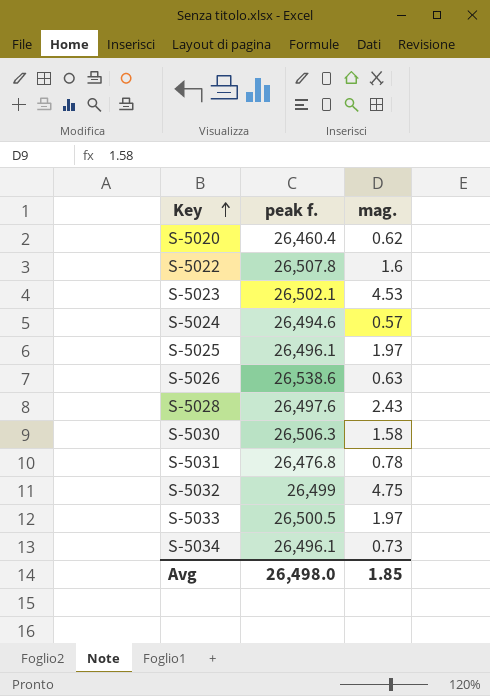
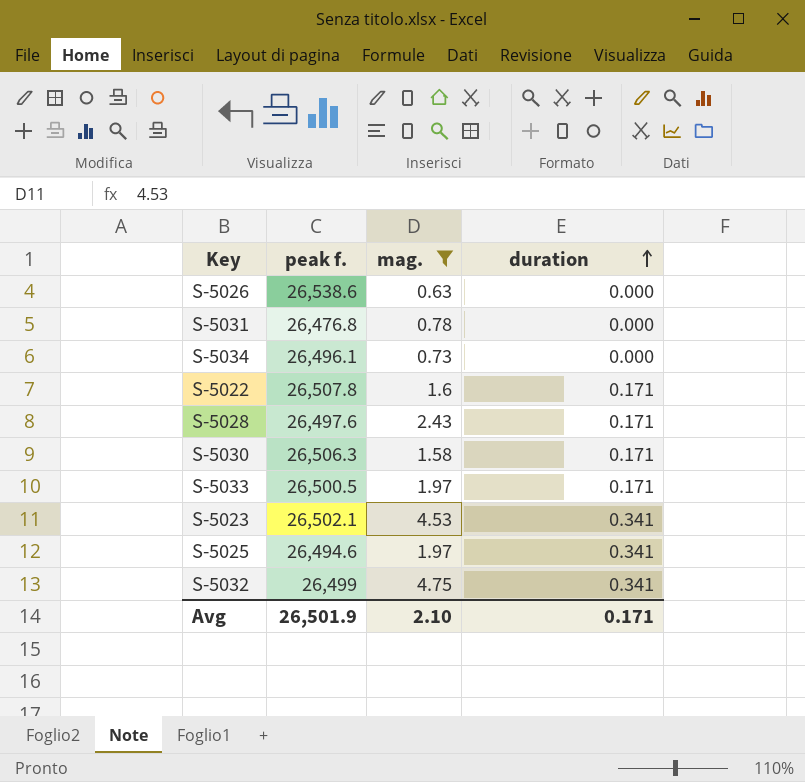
filter: none -> mag. >= 0.63
row order: Key ascending -> duration ascending
column duration | position: none -> 4
S-5025 | peak f.: 26,496.1 -> 26,494.6
Avg | peak f.: 26,498.0 -> 26,501.9
Avg | mag.: 1.85 -> 2.10

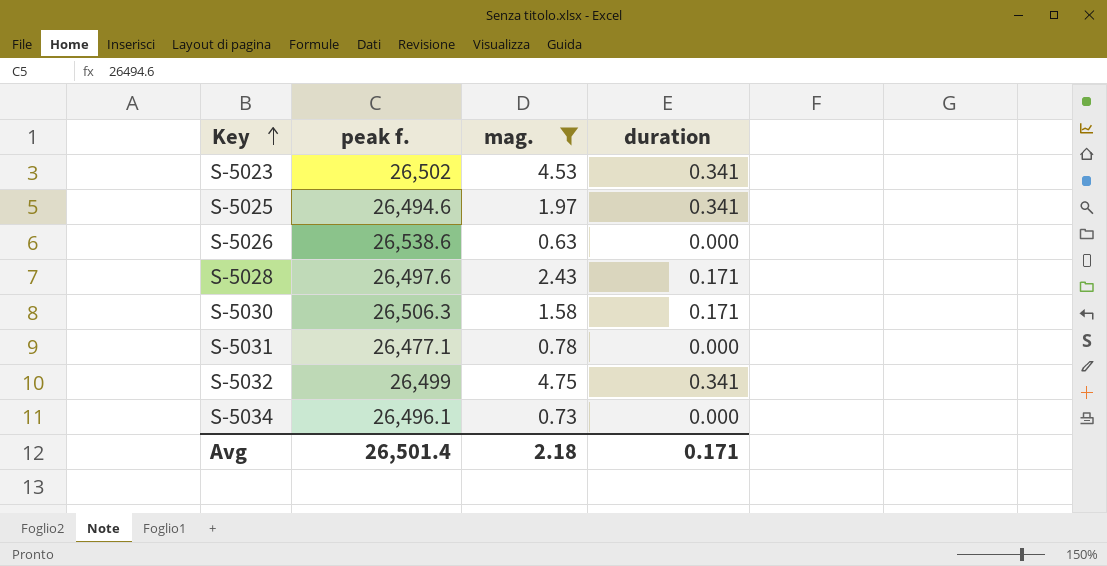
row order: duration ascending -> Key ascending
row S-5022: 26,507.8 | 1.6 | 0.171 -> none
row S-5033: 26,500.5 | 1.97 | 0.171 -> none
S-5023 | peak f.: 26,502.1 -> 26,502
S-5031 | peak f.: 26,476.8 -> 26,477.1
Avg | peak f.: 26,501.9 -> 26,501.4
Avg | mag.: 2.10 -> 2.18

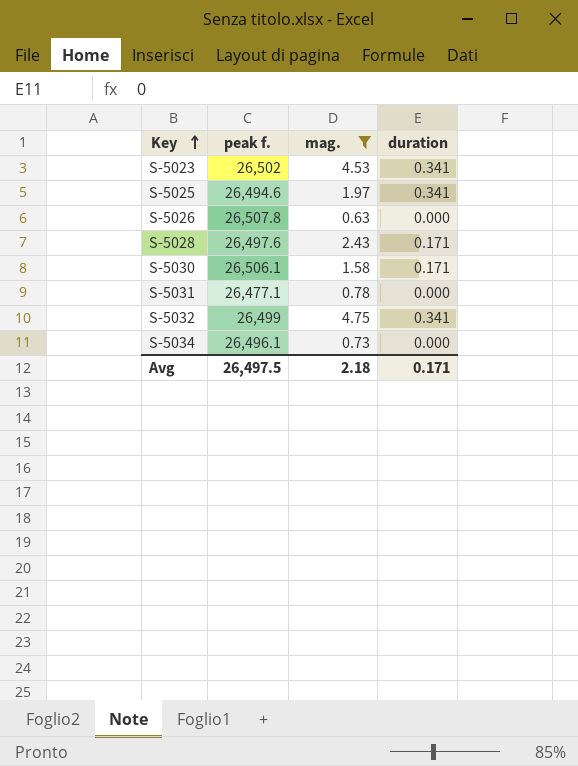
S-5026 | peak f.: 26,538.6 -> 26,507.8
S-5030 | peak f.: 26,506.3 -> 26,506.1
Avg | peak f.: 26,501.4 -> 26,497.5

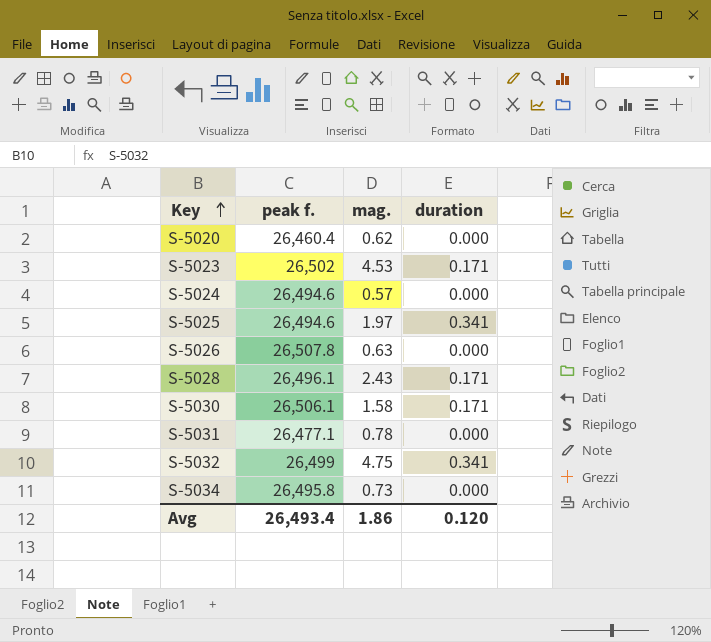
filter: mag. >= 0.63 -> none
S-5023 | duration: 0.341 -> 0.171
S-5028 | peak f.: 26,497.6 -> 26,496.1
S-5034 | peak f.: 26,496.1 -> 26,495.8
Avg | peak f.: 26,497.5 -> 26,493.4
Avg | mag.: 2.18 -> 1.86
Avg | duration: 0.171 -> 0.120

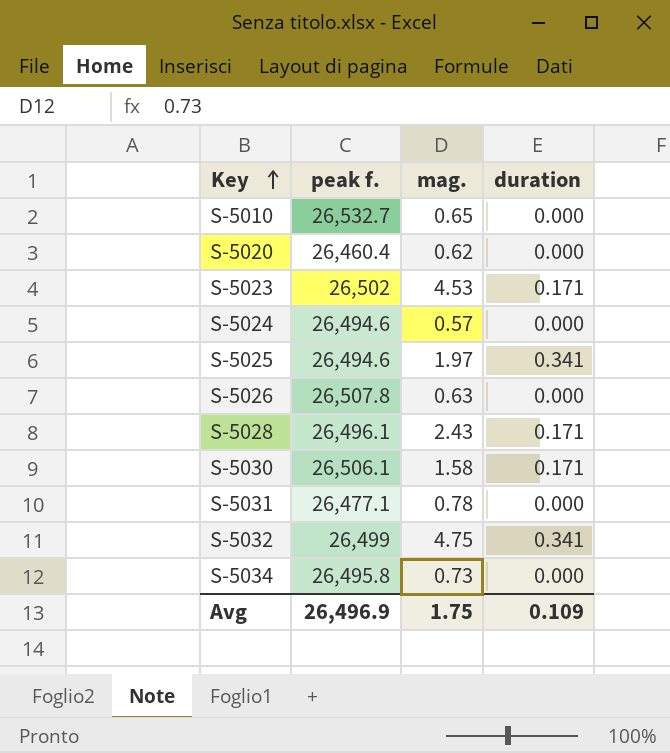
row S-5010: none -> 26,532.7 | 0.65 | 0.000
Avg | peak f.: 26,493.4 -> 26,496.9
Avg | mag.: 1.86 -> 1.75
Avg | duration: 0.120 -> 0.109

